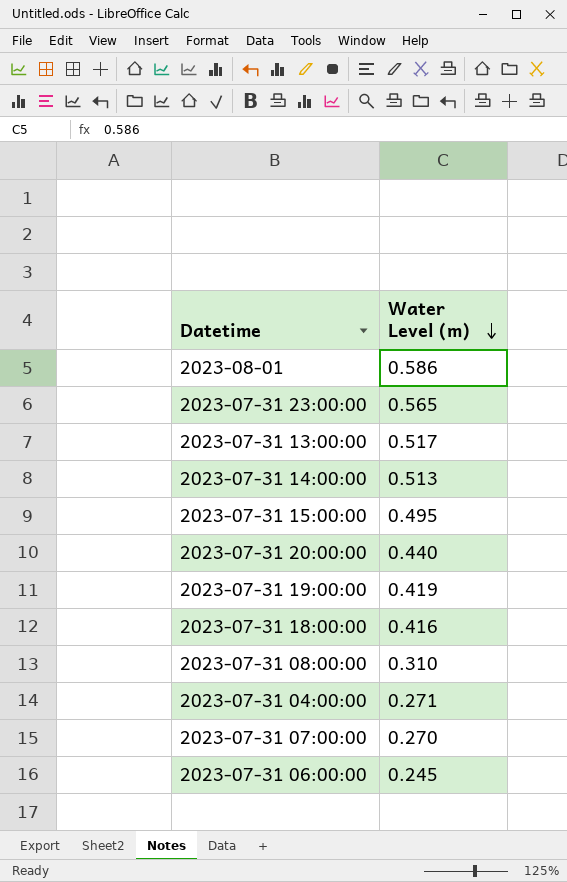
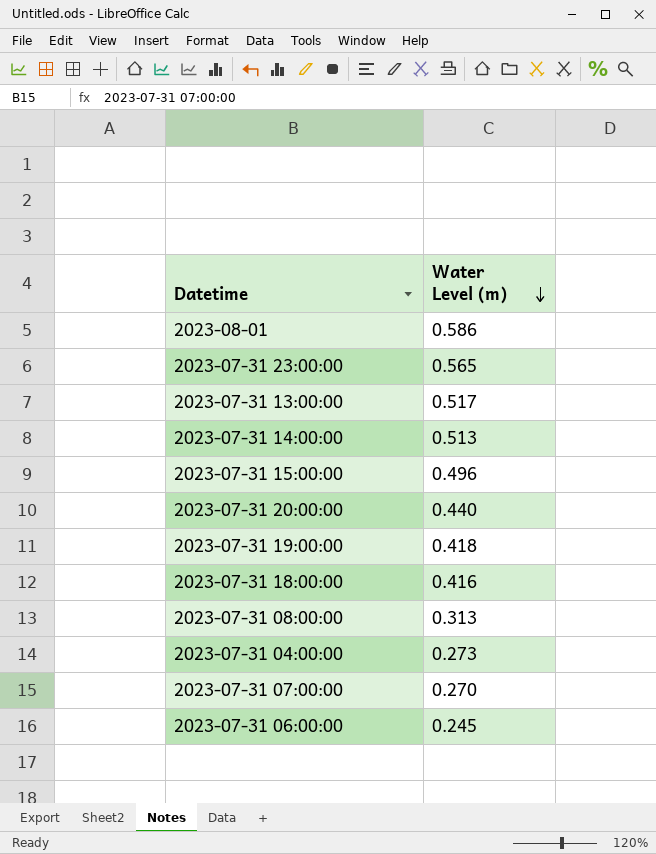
2023-07-31 15:00:00 | Water Level (m): 0.495 -> 0.496
2023-07-31 19:00:00 | Water Level (m): 0.419 -> 0.418
2023-07-31 08:00:00 | Water Level (m): 0.310 -> 0.313
2023-07-31 04:00:00 | Water Level (m): 0.271 -> 0.273

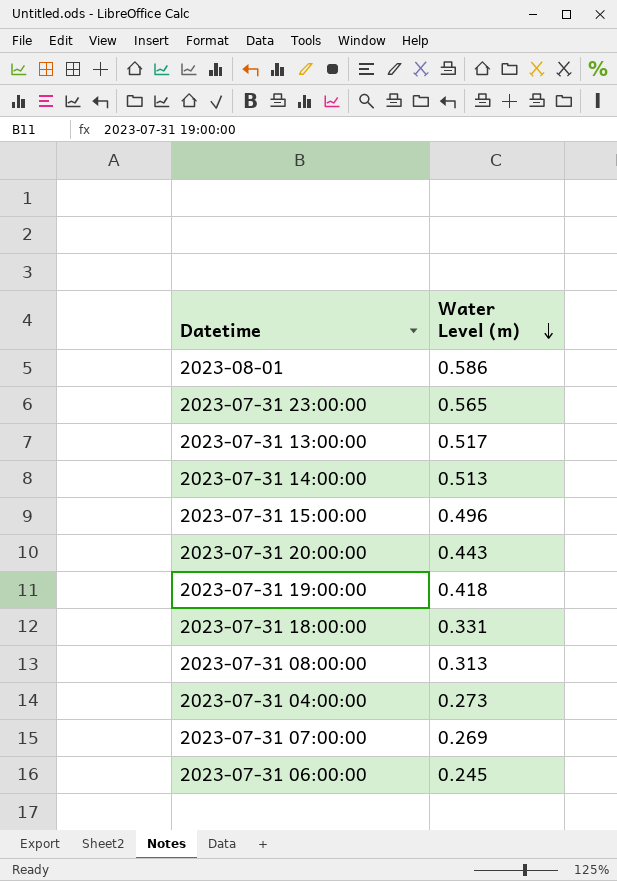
2023-07-31 20:00:00 | Water Level (m): 0.440 -> 0.443
2023-07-31 18:00:00 | Water Level (m): 0.416 -> 0.331
2023-07-31 07:00:00 | Water Level (m): 0.270 -> 0.269

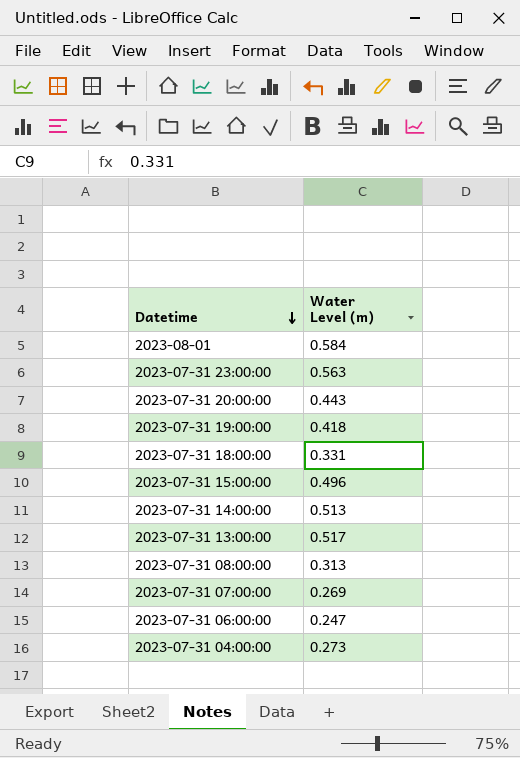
row order: Water Level (m) descending -> Datetime descending
2023-08-01 | Water Level (m): 0.586 -> 0.584
2023-07-31 23:00:00 | Water Level (m): 0.565 -> 0.563
2023-07-31 06:00:00 | Water Level (m): 0.245 -> 0.247

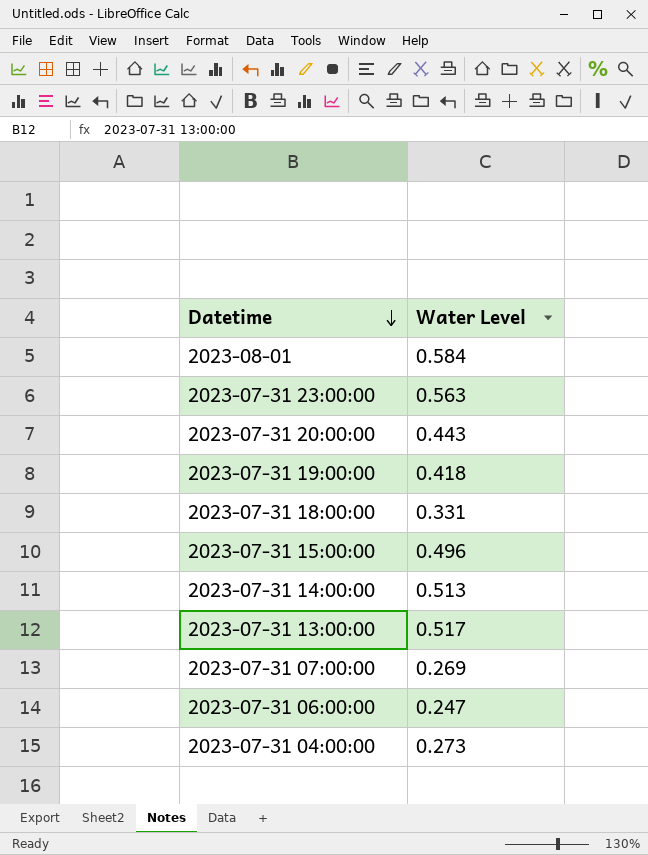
column name: Water Level (m) -> Water Level
row 2023-07-31 08:00:00: 0.313 -> none

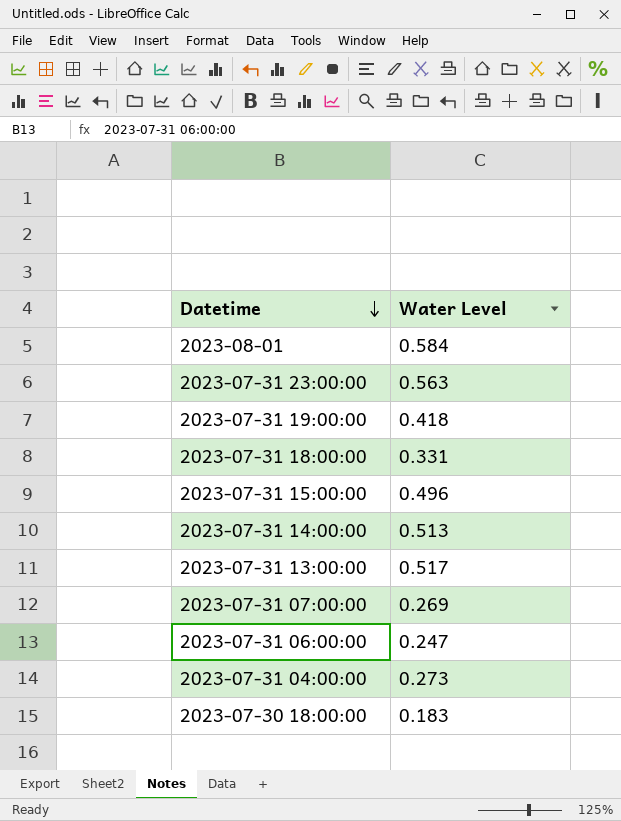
row 2023-07-31 20:00:00: 0.443 -> none
row 2023-07-30 18:00:00: none -> 0.183

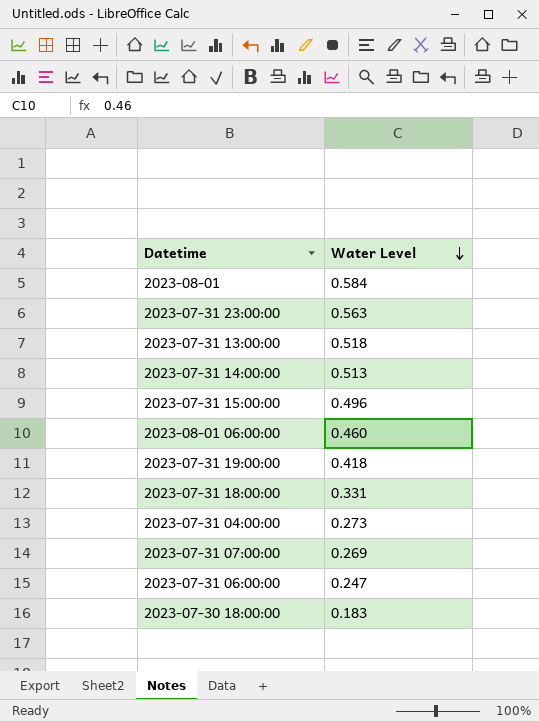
row order: Datetime descending -> Water Level descending
2023-07-31 13:00:00 | Water Level: 0.517 -> 0.518
row 2023-08-01 06:00:00: none -> 0.460

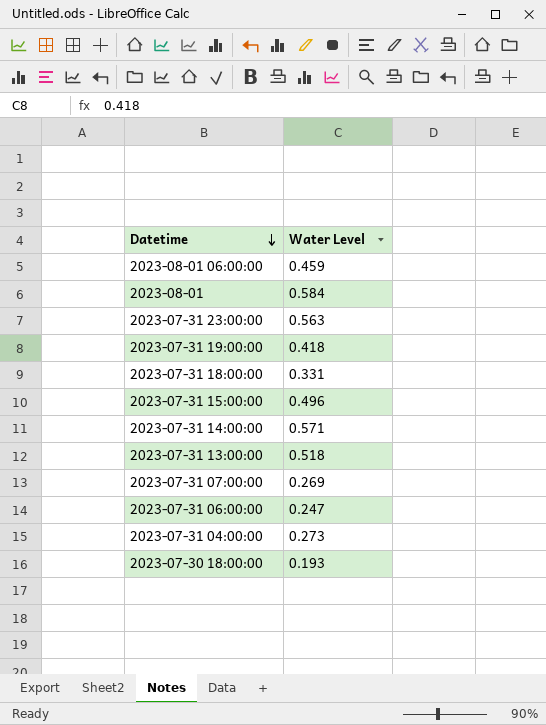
row order: Water Level descending -> Datetime descending
2023-08-01 06:00:00 | Water Level: 0.460 -> 0.459
2023-07-31 14:00:00 | Water Level: 0.513 -> 0.571
2023-07-30 18:00:00 | Water Level: 0.183 -> 0.193

